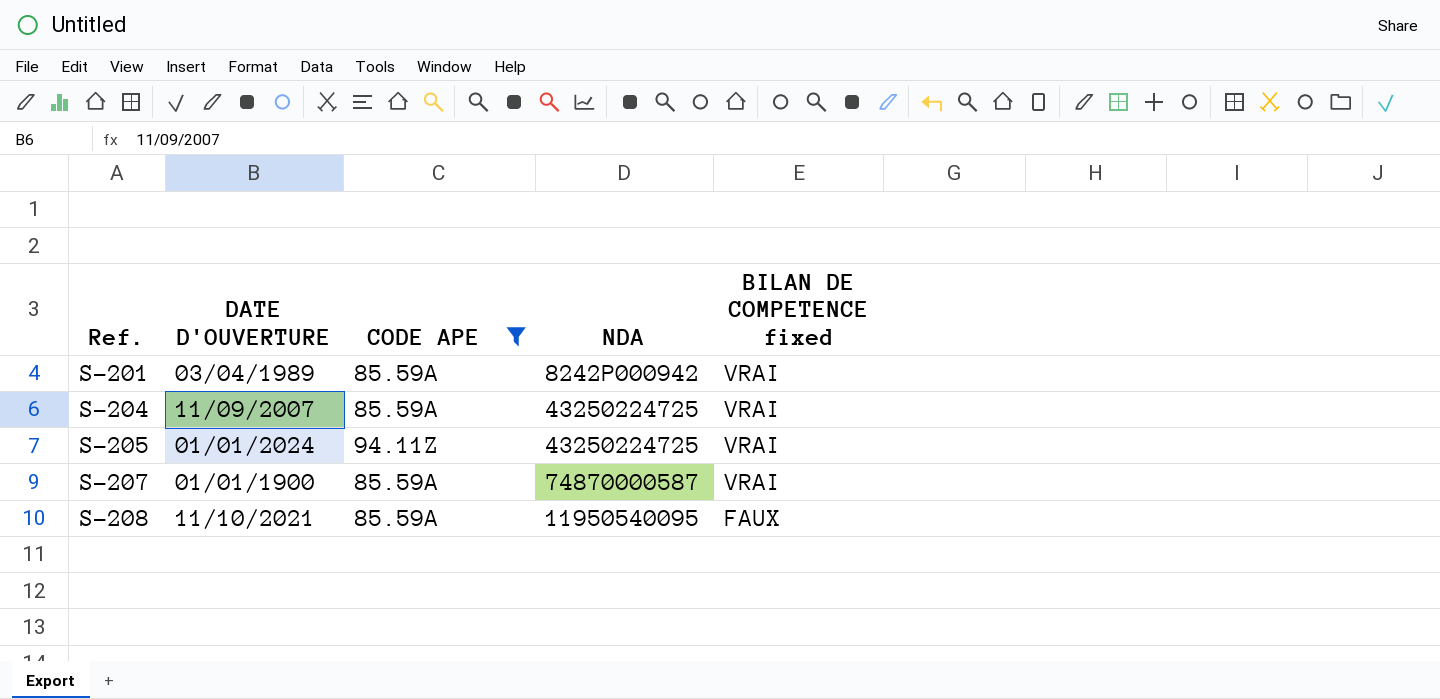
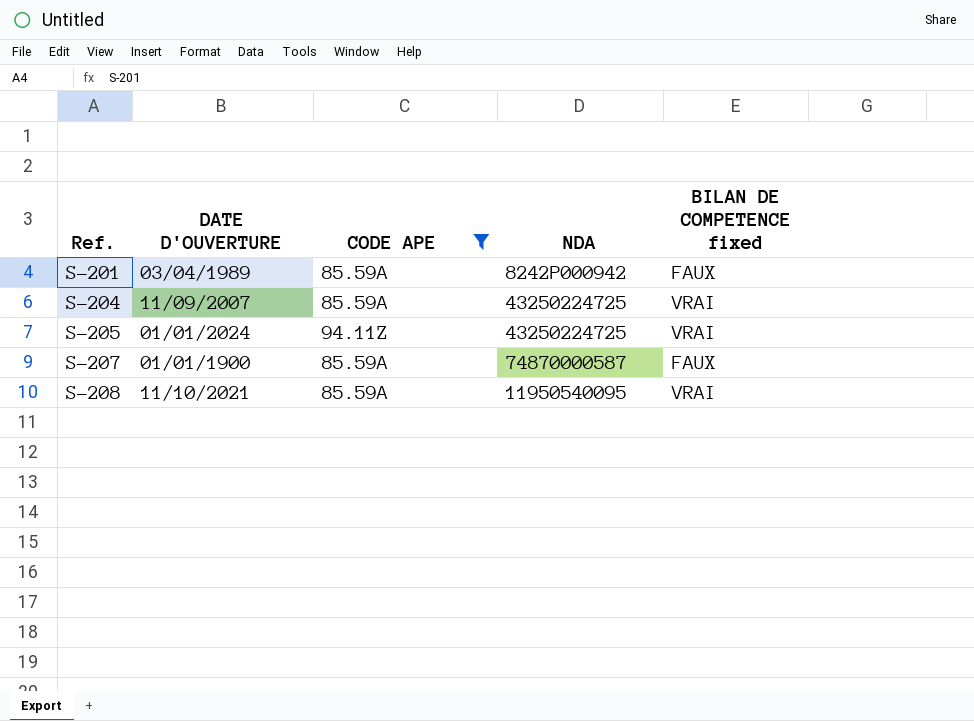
S-201 | BILAN DE COMPETENCE fixed: VRAI -> FAUX
S-207 | BILAN DE COMPETENCE fixed: VRAI -> FAUX
S-208 | BILAN DE COMPETENCE fixed: FAUX -> VRAI

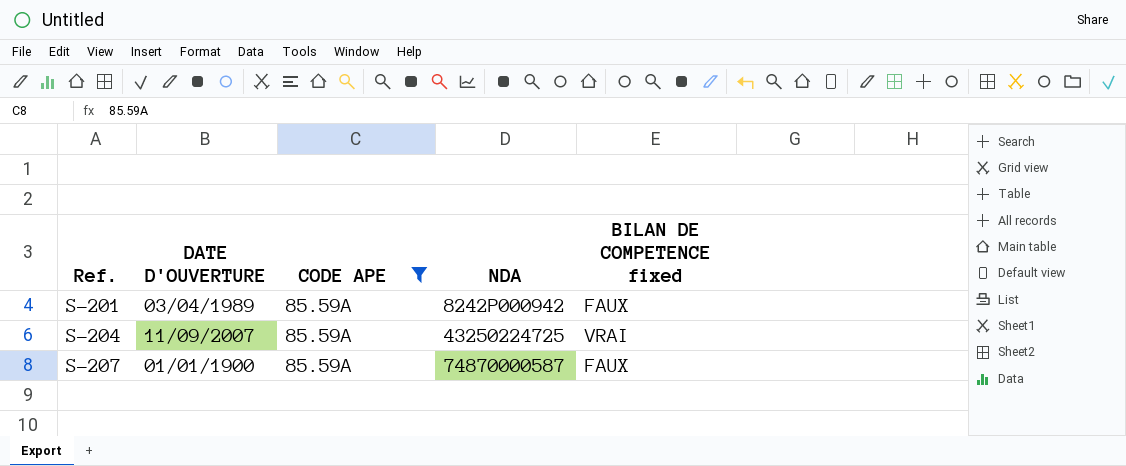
row S-205: 01/01/2024 | 94.11Z | 43250224725 | VRAI -> none
row S-208: 11/10/2021 | 85.59A | 11950540095 | VRAI -> none

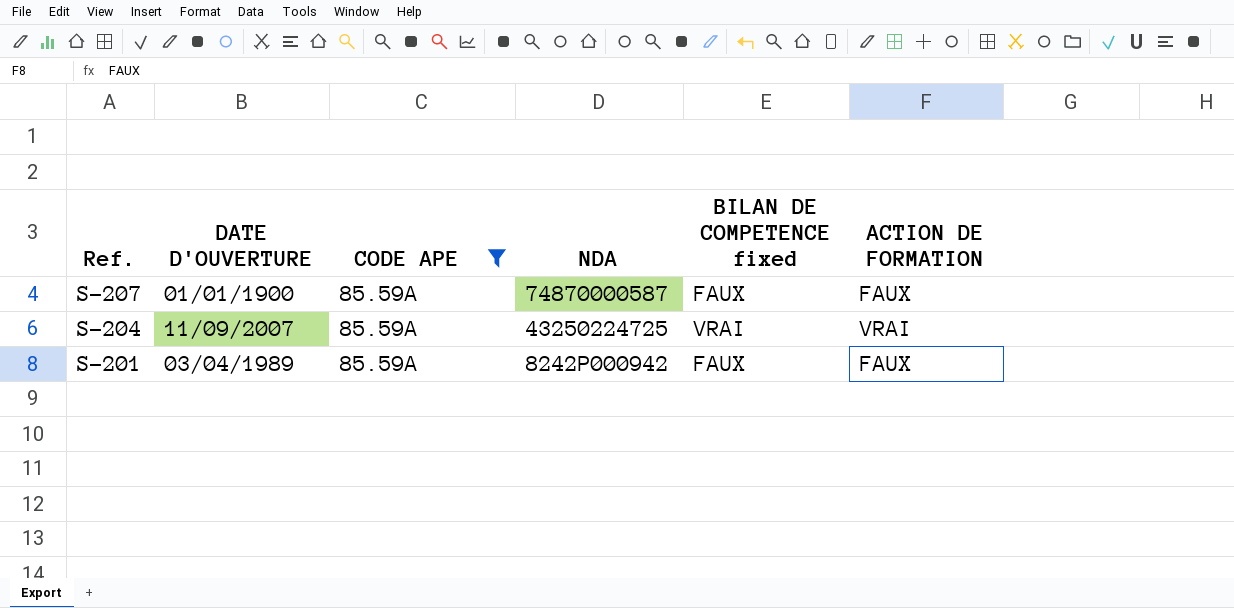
row order: Ref. ascending -> Ref. descending
column ACTION DE FORMATION | position: none -> 6

